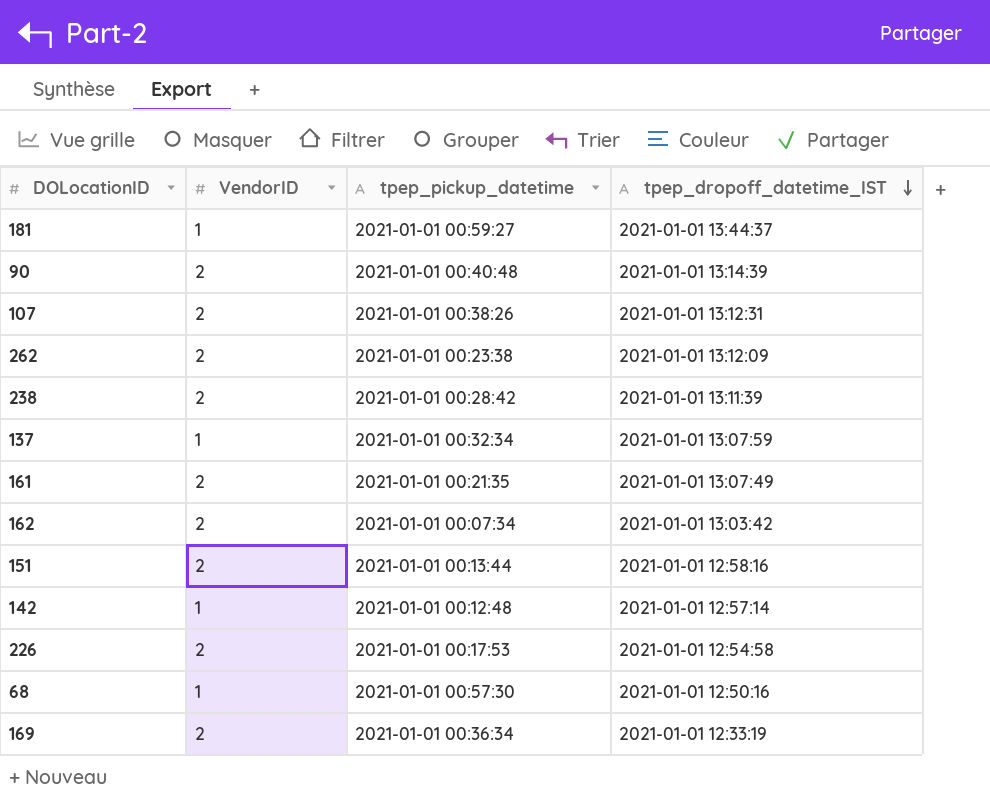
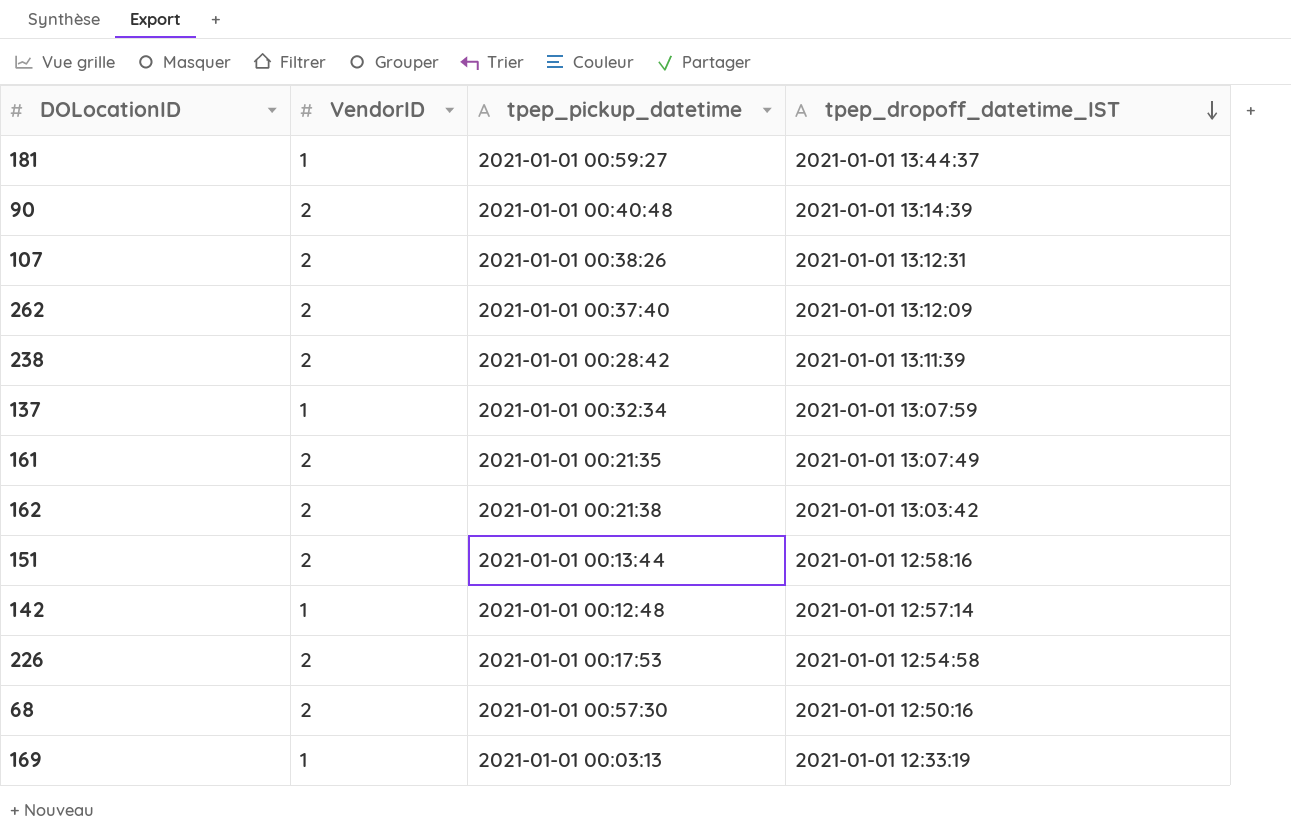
262 | tpep_pickup_datetime: 2021-01-01 00:23:38 -> 2021-01-01 00:37:40
162 | tpep_pickup_datetime: 2021-01-01 00:07:34 -> 2021-01-01 00:21:38
68 | VendorID: 1 -> 2
169 | VendorID: 2 -> 1
169 | tpep_pickup_datetime: 2021-01-01 00:36:34 -> 2021-01-01 00:03:13

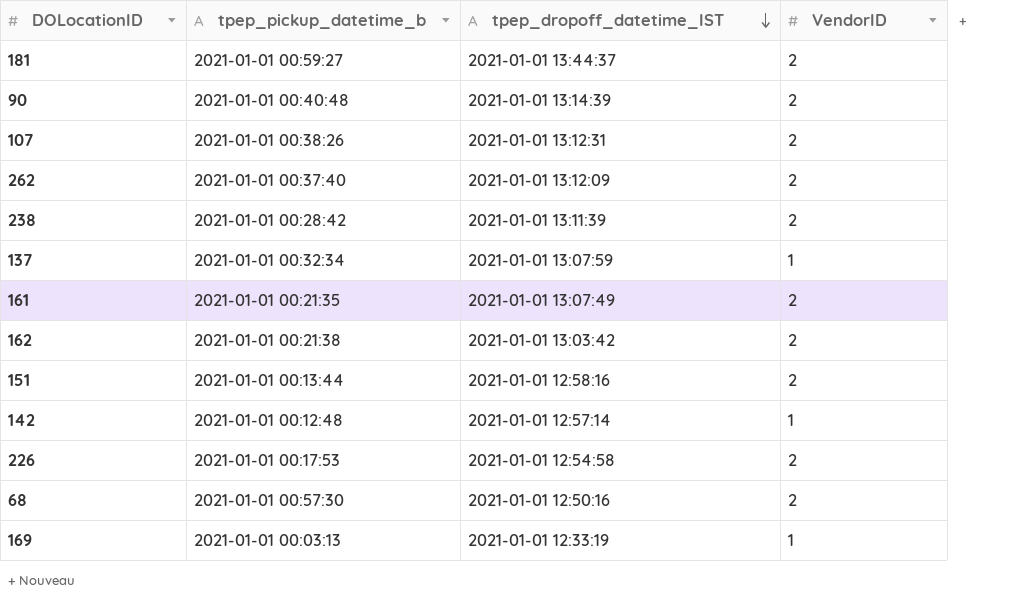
column name: tpep_pickup_datetime -> tpep_pickup_datetime_b
column VendorID | position: 2 -> 4
181 | VendorID: 1 -> 2

